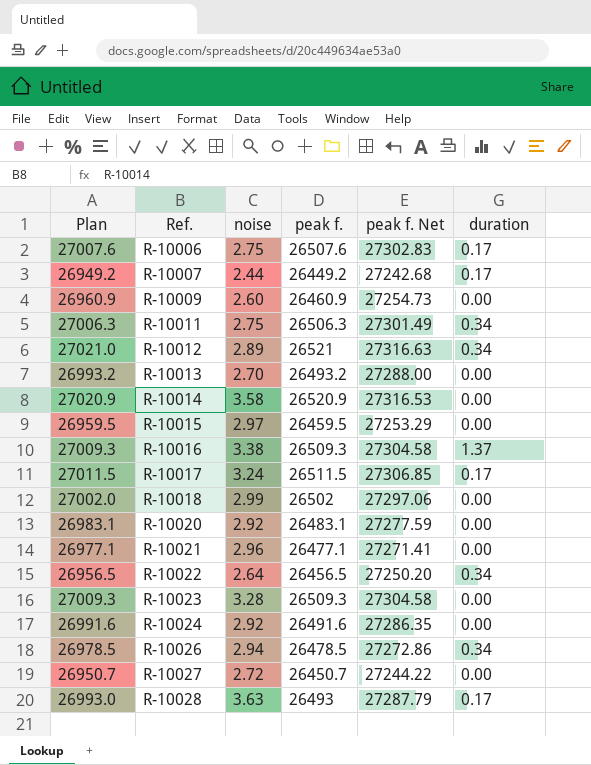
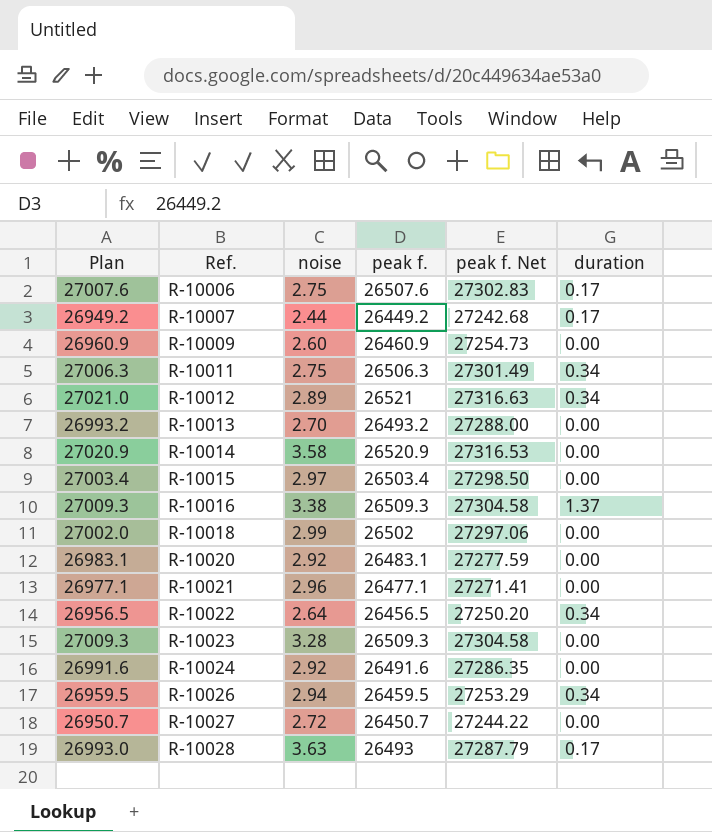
row R-10017: 27011.5 | 3.24 | 26511.5 | 27306.85 | 0.17 -> none
R-10015 | Plan: 26959.5 -> 27003.4
R-10015 | peak f.: 26459.5 -> 26503.4
R-10015 | peak f. Net: 27253.29 -> 27298.50
R-10026 | Plan: 26978.5 -> 26959.5
R-10026 | peak f.: 26478.5 -> 26459.5
R-10026 | peak f. Net: 27272.86 -> 27253.29

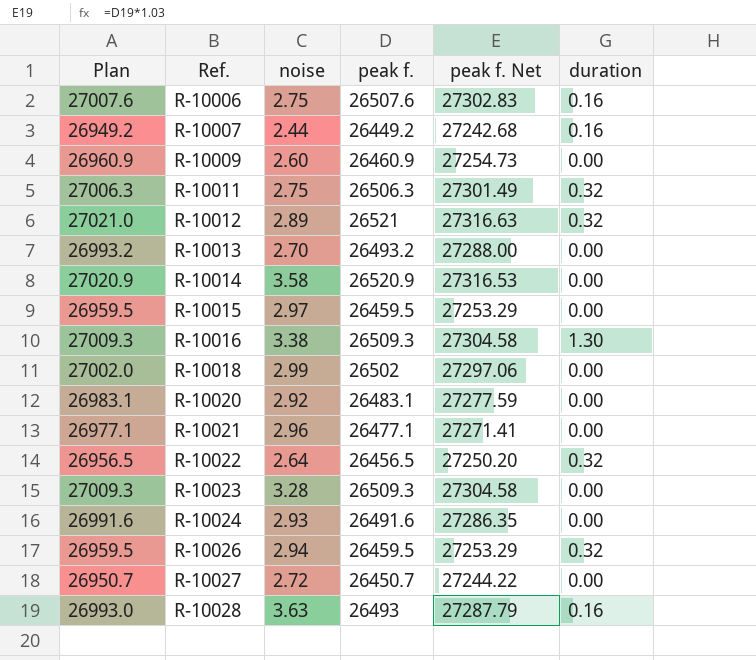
R-10006 | duration: 0.17 -> 0.16
R-10007 | duration: 0.17 -> 0.16
R-10011 | duration: 0.34 -> 0.32
R-10012 | duration: 0.34 -> 0.32
R-10015 | Plan: 27003.4 -> 26959.5
R-10015 | peak f.: 26503.4 -> 26459.5
R-10015 | peak f. Net: 27298.50 -> 27253.29
R-10016 | duration: 1.37 -> 1.30
R-10022 | duration: 0.34 -> 0.32
R-10024 | noise: 2.92 -> 2.93
R-10026 | duration: 0.34 -> 0.32
R-10028 | duration: 0.17 -> 0.16

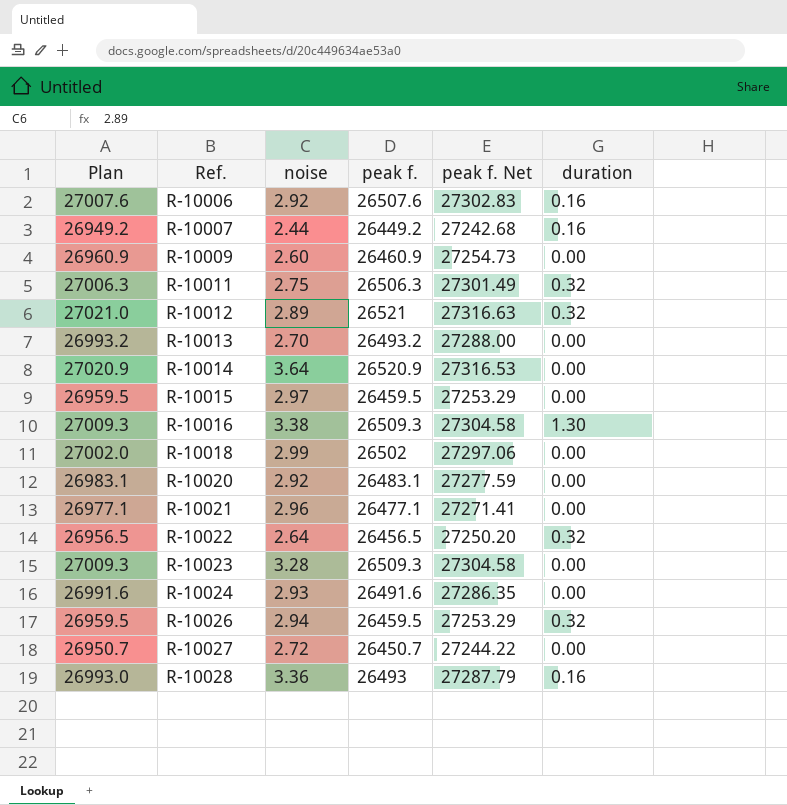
R-10006 | noise: 2.75 -> 2.92
R-10014 | noise: 3.58 -> 3.64
R-10028 | noise: 3.63 -> 3.36

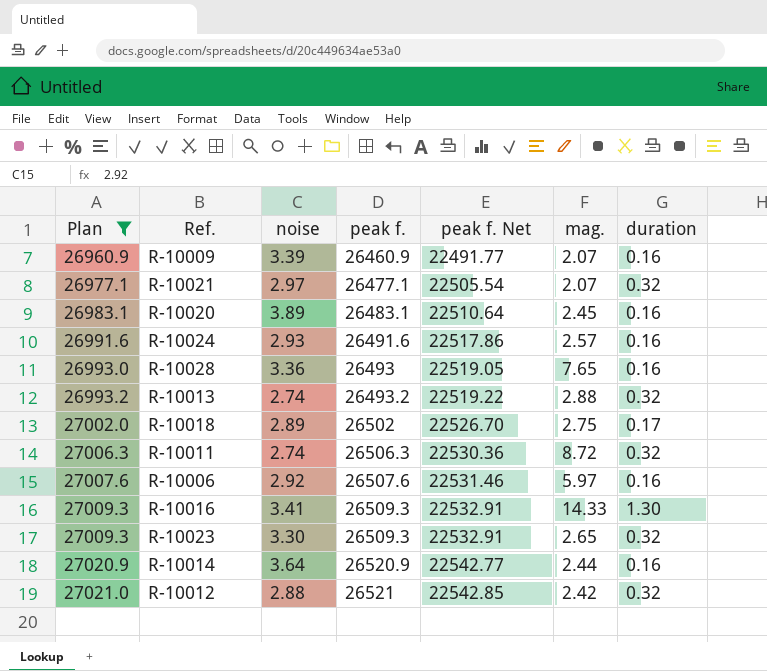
filter: none -> Plan >= 26960.9
row order: Ref. ascending -> Plan ascending
column peak f. Net | formula: [peak f.] * 1.03 -> [peak f.] * 0.85
column mag. | position: none -> 6
R-10009 | noise: 2.60 -> 3.39
R-10009 | duration: 0.00 -> 0.16
R-10021 | noise: 2.96 -> 2.97
R-10021 | duration: 0.00 -> 0.32
R-10020 | noise: 2.92 -> 3.89
R-10020 | duration: 0.00 -> 0.16
R-10024 | duration: 0.00 -> 0.16
R-10013 | noise: 2.70 -> 2.74
R-10013 | duration: 0.00 -> 0.32
R-10018 | noise: 2.99 -> 2.89
R-10018 | duration: 0.00 -> 0.17
R-10011 | noise: 2.75 -> 2.74
R-10016 | noise: 3.38 -> 3.41
R-10023 | noise: 3.28 -> 3.30
R-10023 | duration: 0.00 -> 0.32
R-10014 | duration: 0.00 -> 0.16
R-10012 | noise: 2.89 -> 2.88

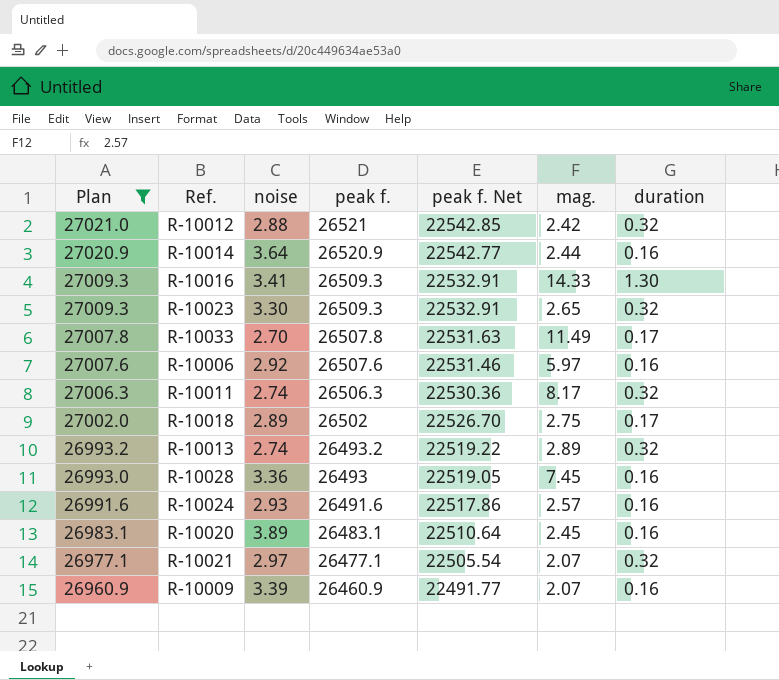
row order: Plan ascending -> Plan descending
row R-10033: none -> 27007.8 | 2.70 | 26507.8 | 22531.63 | 11.49 | 0.17
R-10011 | mag.: 8.72 -> 8.17
R-10013 | mag.: 2.88 -> 2.89
R-10028 | mag.: 7.65 -> 7.45

